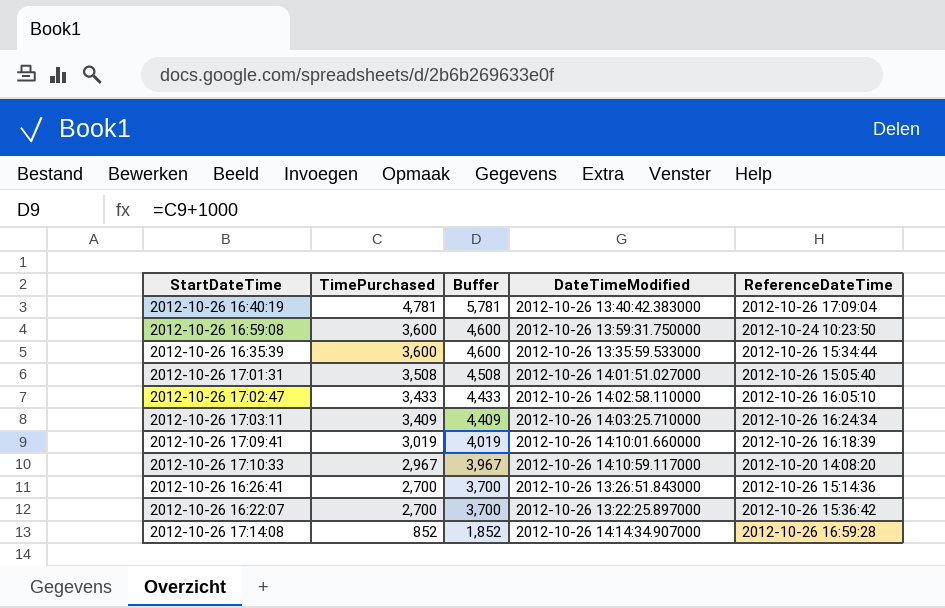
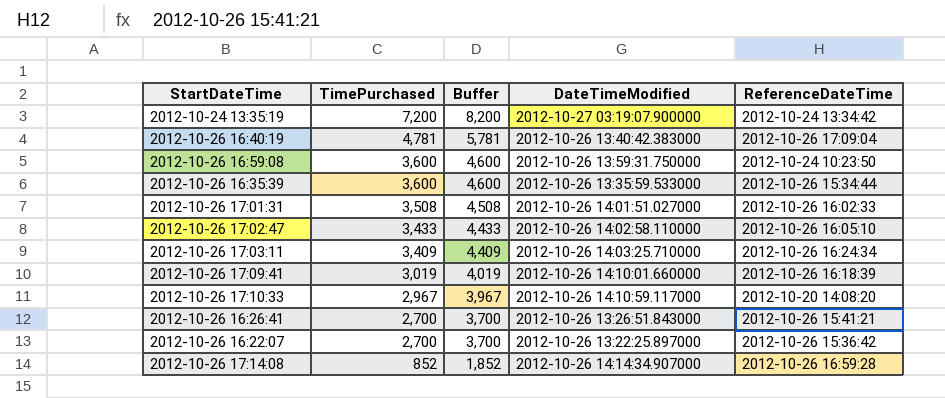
row 2012-10-24 13:35:19: none -> 7,200 | 8,200 | 2012-10-27 03:19:07.900000 | 2012-10-24 13:34:42
2012-10-26 17:01:31 | ReferenceDateTime: 2012-10-26 15:05:40 -> 2012-10-26 16:02:33
2012-10-26 16:26:41 | ReferenceDateTime: 2012-10-26 15:14:36 -> 2012-10-26 15:41:21

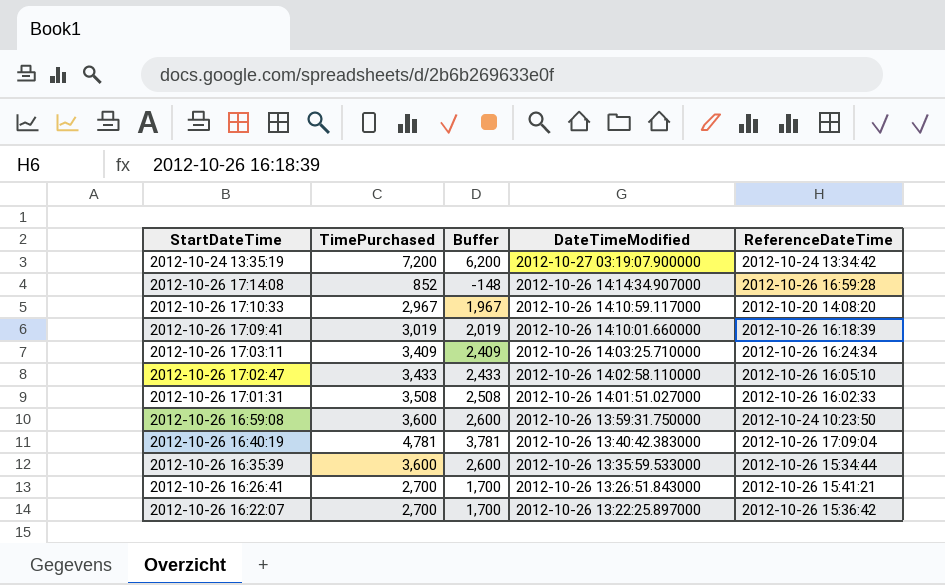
row order: TimePurchased descending -> DateTimeModified descending
column Buffer | formula: [TimePurchased] + 1000 -> [TimePurchased] - 1000

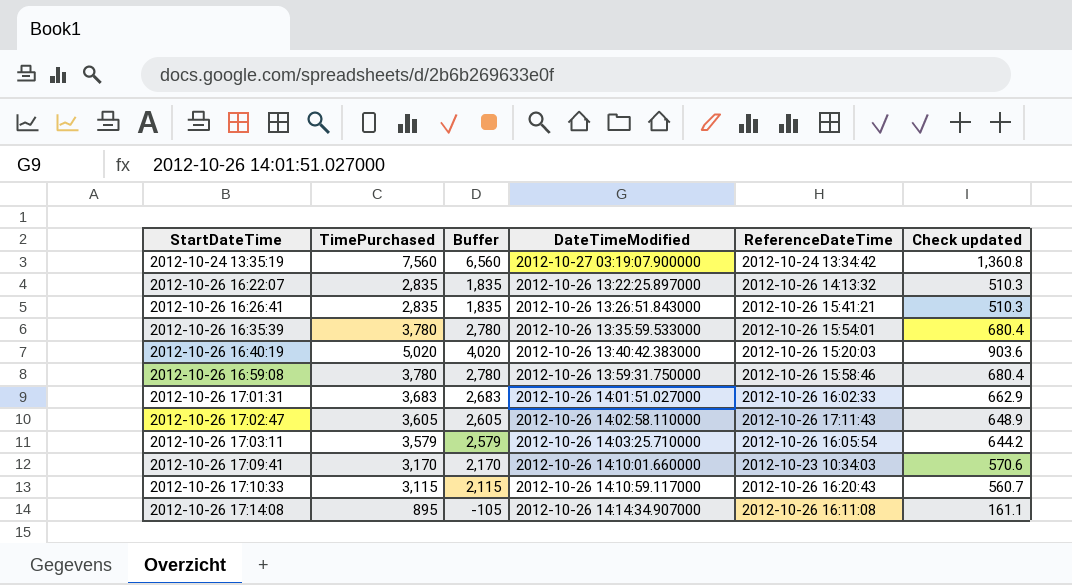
row order: DateTimeModified descending -> StartDateTime ascending
column Check updated | formula: none -> [TimePurchased] * 0.18
2012-10-24 13:35:19 | TimePurchased: 7,200 -> 7,560
2012-10-24 13:35:19 | Buffer: 6,200 -> 6,560
2012-10-26 16:22:07 | TimePurchased: 2,700 -> 2,835
2012-10-26 16:22:07 | Buffer: 1,700 -> 1,835
2012-10-26 16:22:07 | ReferenceDateTime: 2012-10-26 15:36:42 -> 2012-10-26 14:13:32
2012-10-26 16:26:41 | TimePurchased: 2,700 -> 2,835
2012-10-26 16:26:41 | Buffer: 1,700 -> 1,835
2012-10-26 16:35:39 | TimePurchased: 3,600 -> 3,780
2012-10-26 16:35:39 | Buffer: 2,600 -> 2,780
2012-10-26 16:35:39 | ReferenceDateTime: 2012-10-26 15:34:44 -> 2012-10-26 15:54:01
2012-10-26 16:40:19 | TimePurchased: 4,781 -> 5,020
2012-10-26 16:40:19 | Buffer: 3,781 -> 4,020
2012-10-26 16:40:19 | ReferenceDateTime: 2012-10-26 17:09:04 -> 2012-10-26 15:20:03
2012-10-26 16:59:08 | TimePurchased: 3,600 -> 3,780
2012-10-26 16:59:08 | Buffer: 2,600 -> 2,780
2012-10-26 16:59:08 | ReferenceDateTime: 2012-10-24 10:23:50 -> 2012-10-26 15:58:46
2012-10-26 17:01:31 | TimePurchased: 3,508 -> 3,683
2012-10-26 17:01:31 | Buffer: 2,508 -> 2,683
2012-10-26 17:02:47 | TimePurchased: 3,433 -> 3,605
2012-10-26 17:02:47 | Buffer: 2,433 -> 2,605
2012-10-26 17:02:47 | ReferenceDateTime: 2012-10-26 16:05:10 -> 2012-10-26 17:11:43
2012-10-26 17:03:11 | TimePurchased: 3,409 -> 3,579
2012-10-26 17:03:11 | Buffer: 2,409 -> 2,579
2012-10-26 17:03:11 | ReferenceDateTime: 2012-10-26 16:24:34 -> 2012-10-26 16:05:54
2012-10-26 17:09:41 | TimePurchased: 3,019 -> 3,170
2012-10-26 17:09:41 | Buffer: 2,019 -> 2,170
2012-10-26 17:09:41 | ReferenceDateTime: 2012-10-26 16:18:39 -> 2012-10-23 10:34:03
2012-10-26 17:10:33 | TimePurchased: 2,967 -> 3,115
2012-10-26 17:10:33 | Buffer: 1,967 -> 2,115
2012-10-26 17:10:33 | ReferenceDateTime: 2012-10-20 14:08:20 -> 2012-10-26 16:20:43
2012-10-26 17:14:08 | TimePurchased: 852 -> 895
2012-10-26 17:14:08 | Buffer: -148 -> -105
2012-10-26 17:14:08 | ReferenceDateTime: 2012-10-26 16:59:28 -> 2012-10-26 16:11:08

